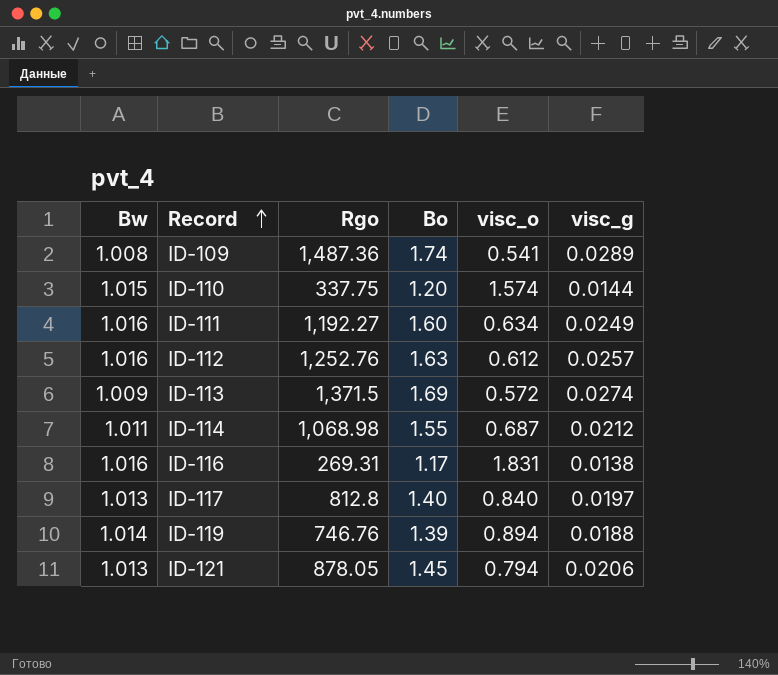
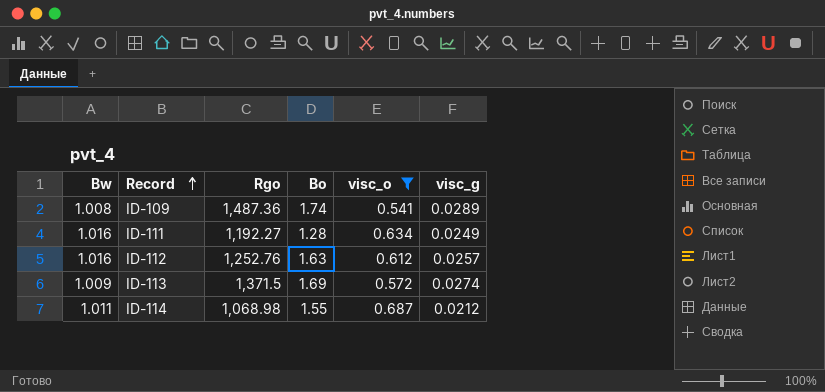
filter: none -> visc_o <= 0.687
ID-111 | Bo: 1.60 -> 1.28

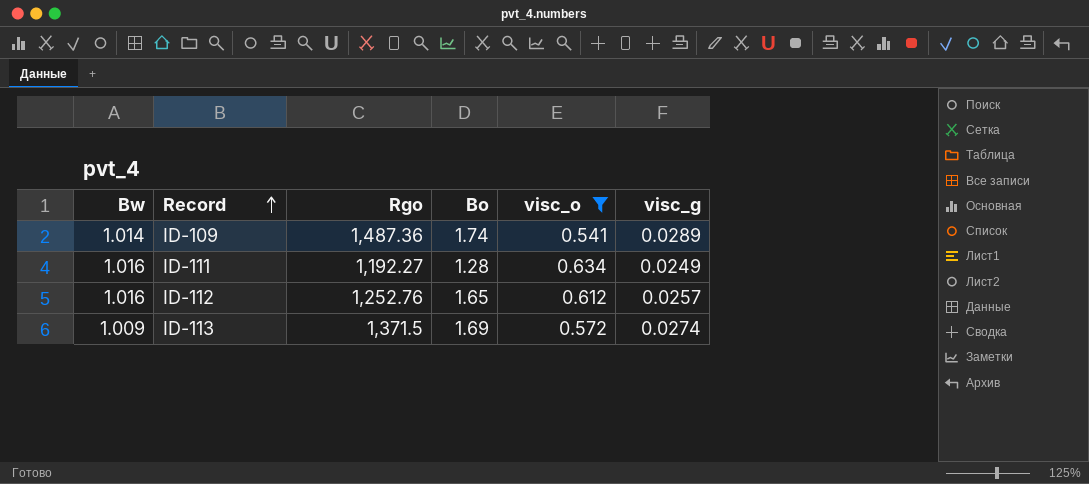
row ID-114: 1.011 | 1,068.98 | 1.55 | 0.687 | 0.0212 -> none
ID-109 | Bw: 1.008 -> 1.014
ID-112 | Bo: 1.63 -> 1.65

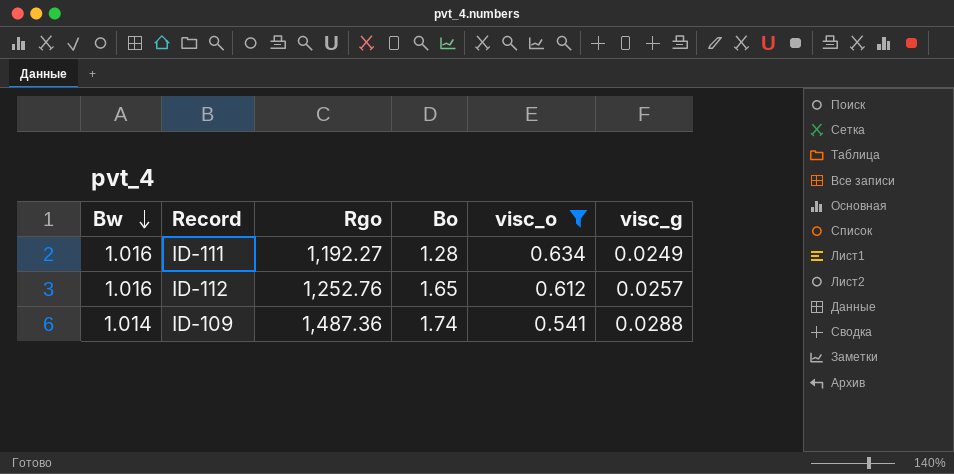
row order: Record ascending -> Bw descending
row ID-113: 1.009 | 1,371.5 | 1.69 | 0.572 | 0.0274 -> none
ID-109 | visc_g: 0.0289 -> 0.0288

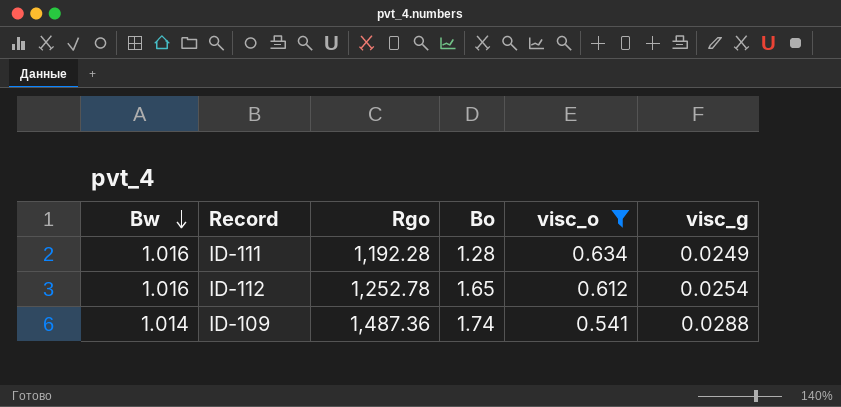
ID-111 | Rgo: 1,192.27 -> 1,192.28
ID-112 | Rgo: 1,252.76 -> 1,252.78
ID-112 | visc_g: 0.0257 -> 0.0254

